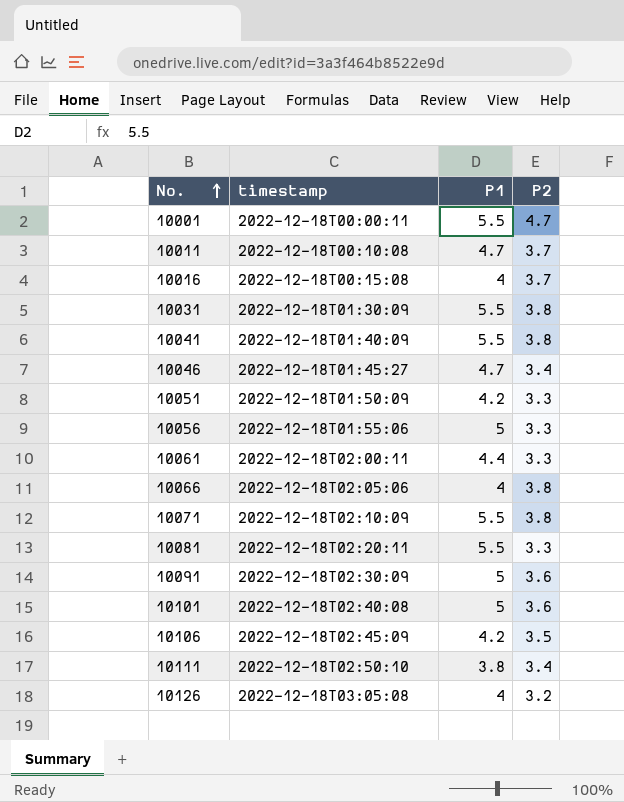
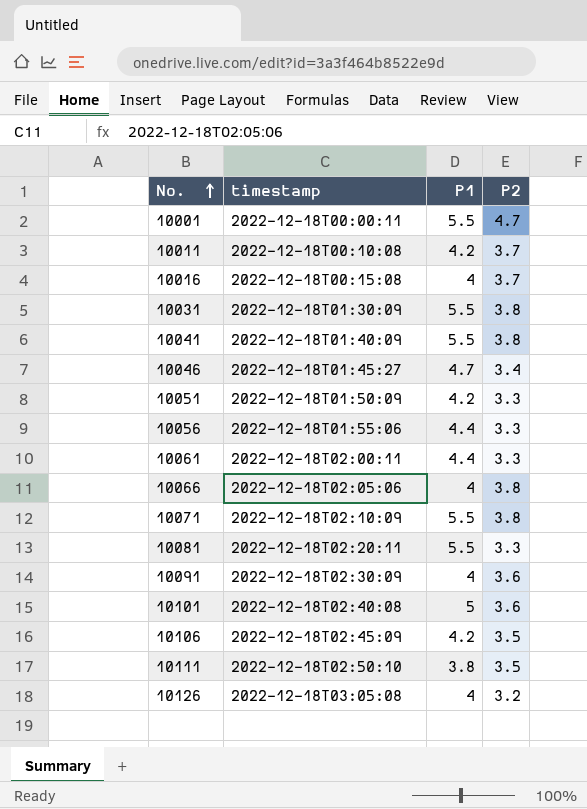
10011 | P1: 4.7 -> 4.2
10056 | P1: 5 -> 4.4
10091 | P1: 5 -> 4
10111 | P2: 3.4 -> 3.5

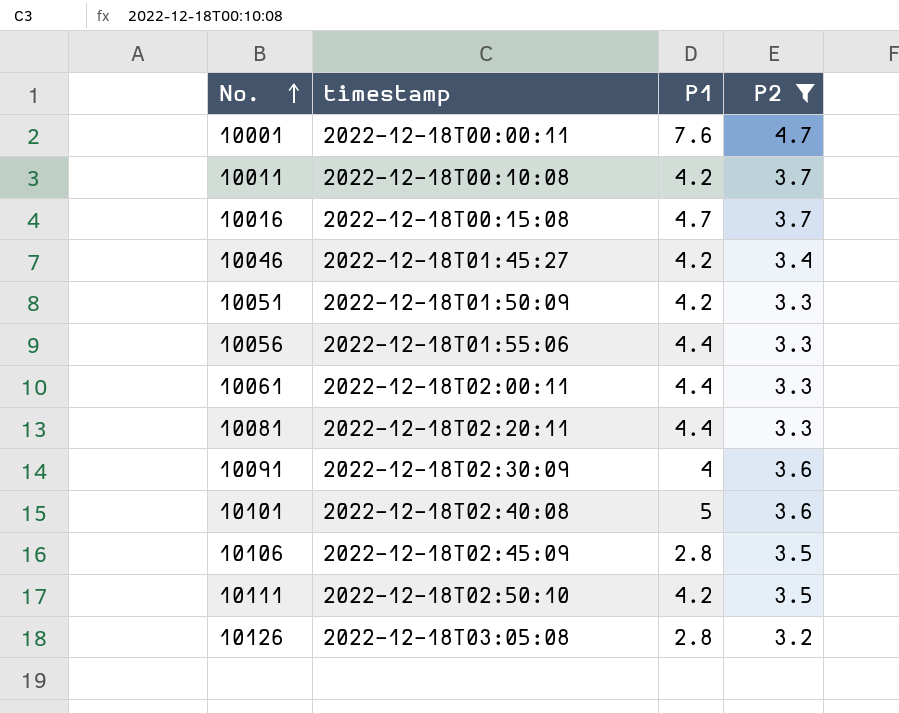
filter: none -> P2 != 3.8
10001 | P1: 5.5 -> 7.6
10016 | P1: 4 -> 4.7
10046 | P1: 4.7 -> 4.2
10081 | P1: 5.5 -> 4.4
10106 | P1: 4.2 -> 2.8
10111 | P1: 3.8 -> 4.2
10126 | P1: 4 -> 2.8

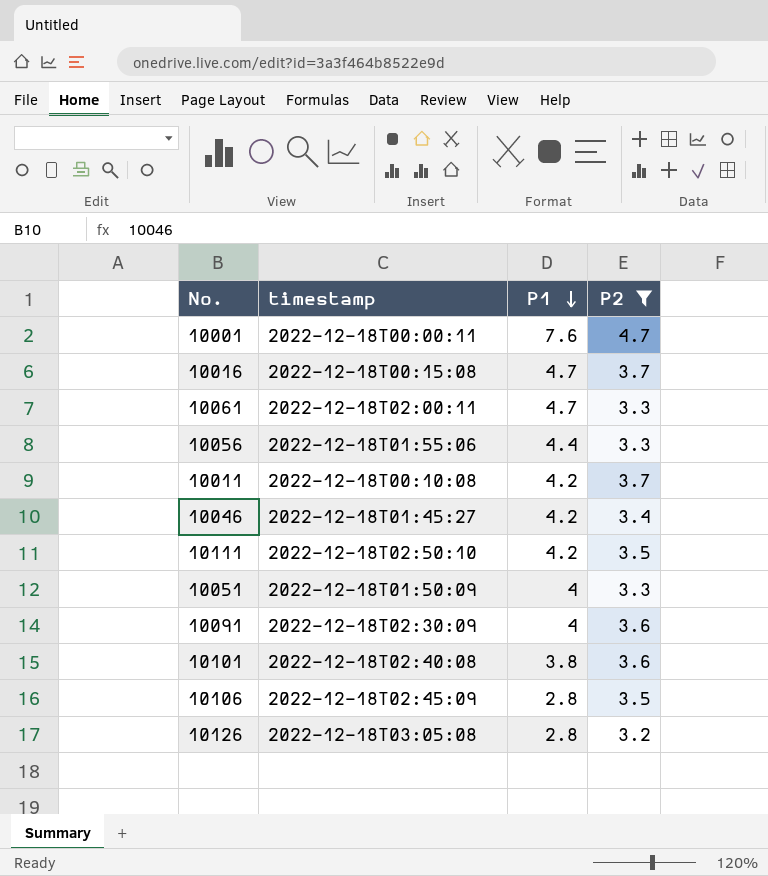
row order: No. ascending -> P1 descending
row 10081: 2022-12-18T02:20:11 | 4.4 | 3.3 -> none
10061 | P1: 4.4 -> 4.7
10051 | P1: 4.2 -> 4
10101 | P1: 5 -> 3.8

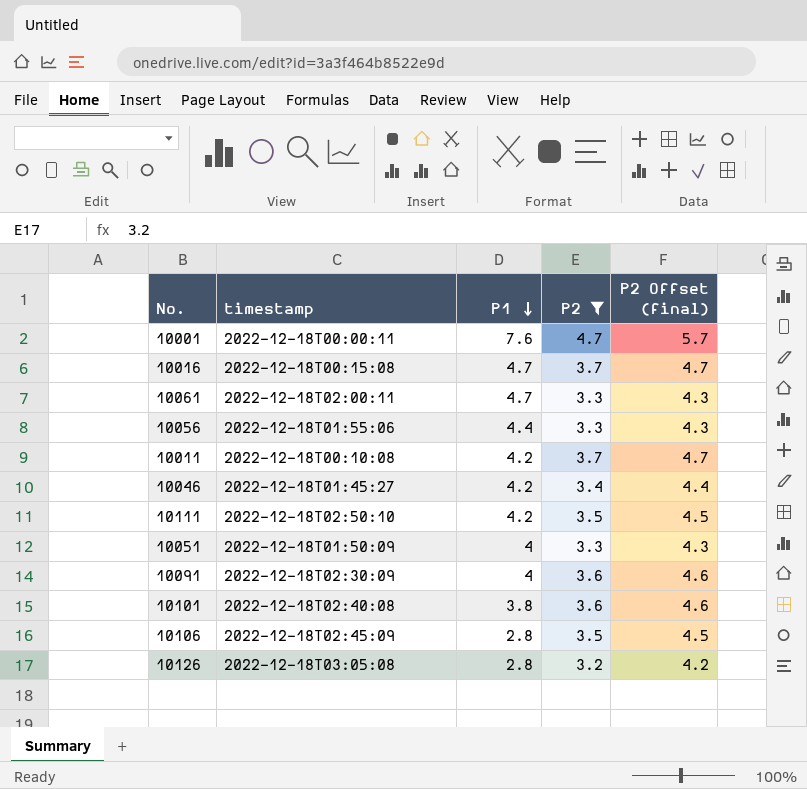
column P2 Offset (final) | formula: none -> [P2] + 1

